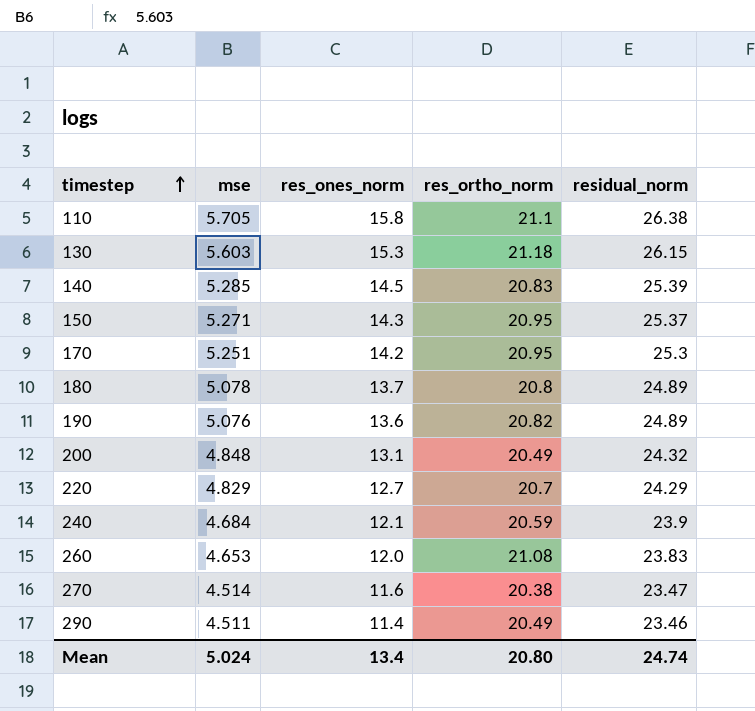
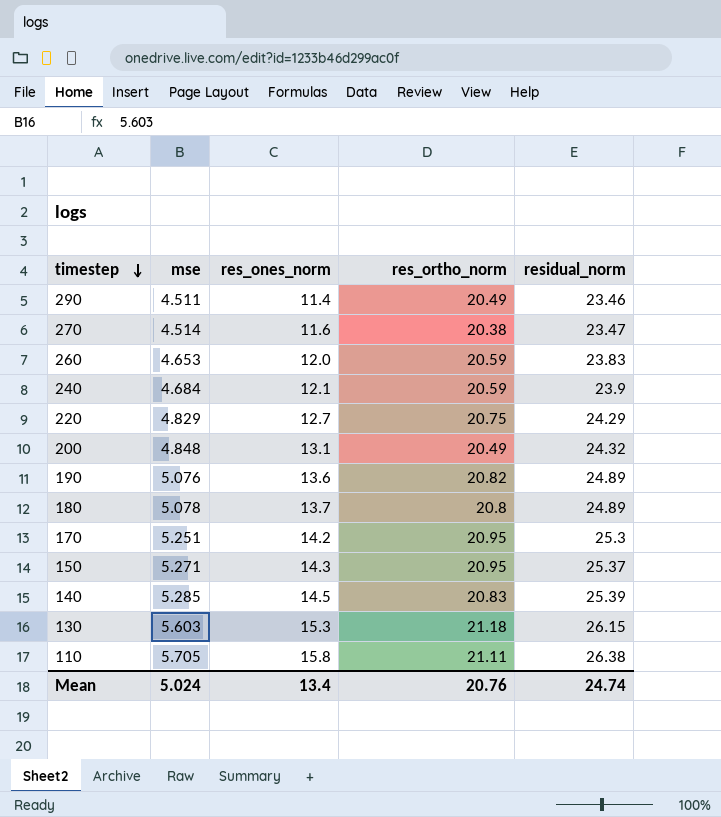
row order: timestep ascending -> timestep descending
260 | res_ortho_norm: 21.08 -> 20.59
220 | res_ortho_norm: 20.7 -> 20.75
110 | res_ortho_norm: 21.1 -> 21.11
Mean | res_ortho_norm: 20.80 -> 20.76

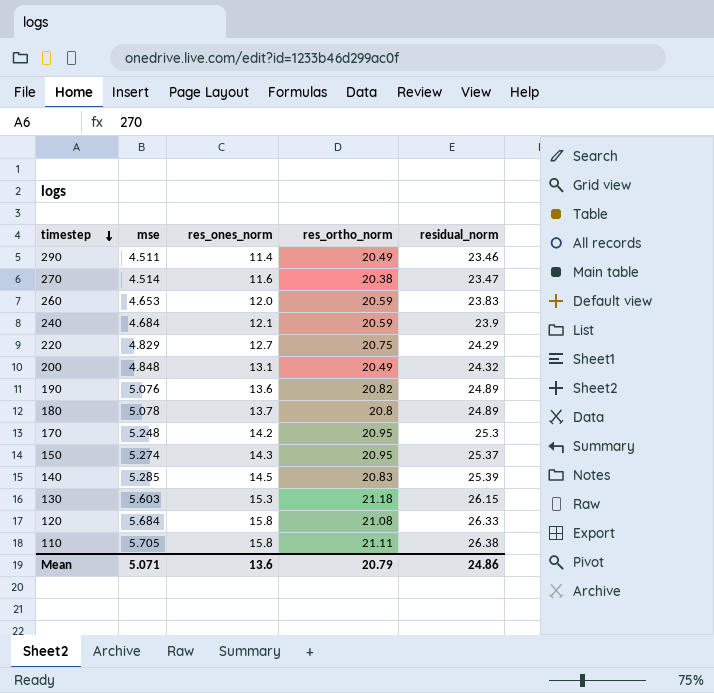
170 | mse: 5.251 -> 5.248
150 | mse: 5.271 -> 5.274
row 120: none -> 5.684 | 15.8 | 21.08 | 26.33
Mean | mse: 5.024 -> 5.071
Mean | res_ones_norm: 13.4 -> 13.6
Mean | res_ortho_norm: 20.76 -> 20.79
Mean | residual_norm: 24.74 -> 24.86

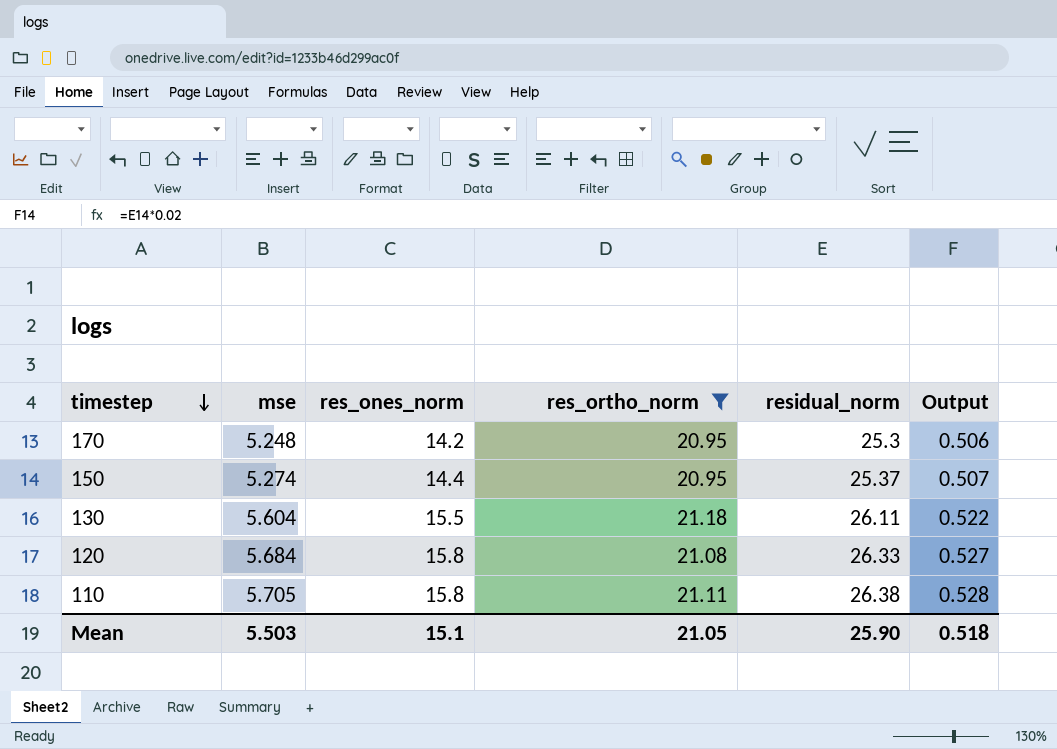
filter: none -> res_ortho_norm >= 20.95
column Output | formula: none -> [residual_norm] * 0.02
150 | res_ones_norm: 14.3 -> 14.4
130 | mse: 5.603 -> 5.604
130 | res_ones_norm: 15.3 -> 15.5
130 | residual_norm: 26.15 -> 26.11
Mean | mse: 5.071 -> 5.503
Mean | res_ones_norm: 13.6 -> 15.1
Mean | res_ortho_norm: 20.79 -> 21.05
Mean | residual_norm: 24.86 -> 25.90

